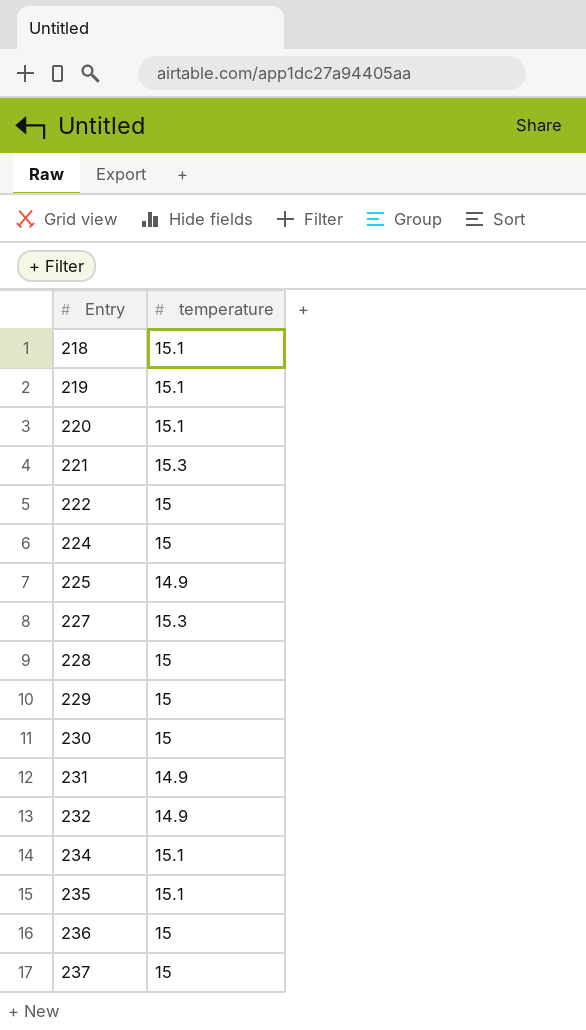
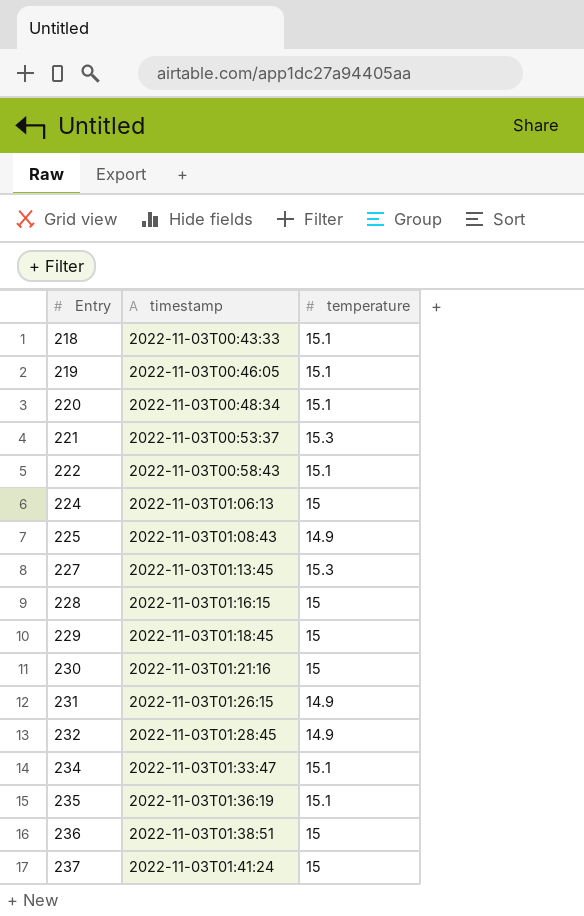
column timestamp | position: none -> 2
222 | temperature: 15 -> 15.1

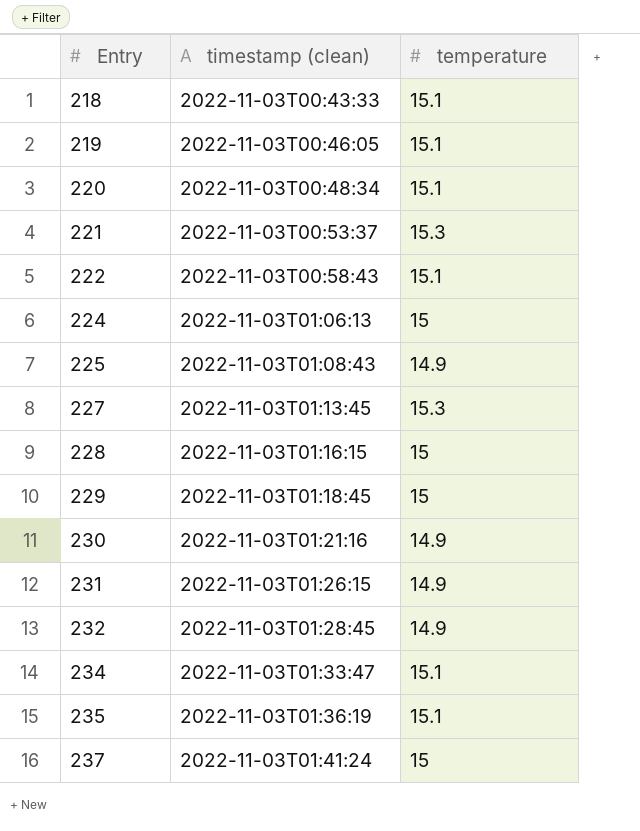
column name: timestamp -> timestamp (clean)
row 236: 2022-11-03T01:38:51 | 15 -> none
230 | temperature: 15 -> 14.9

